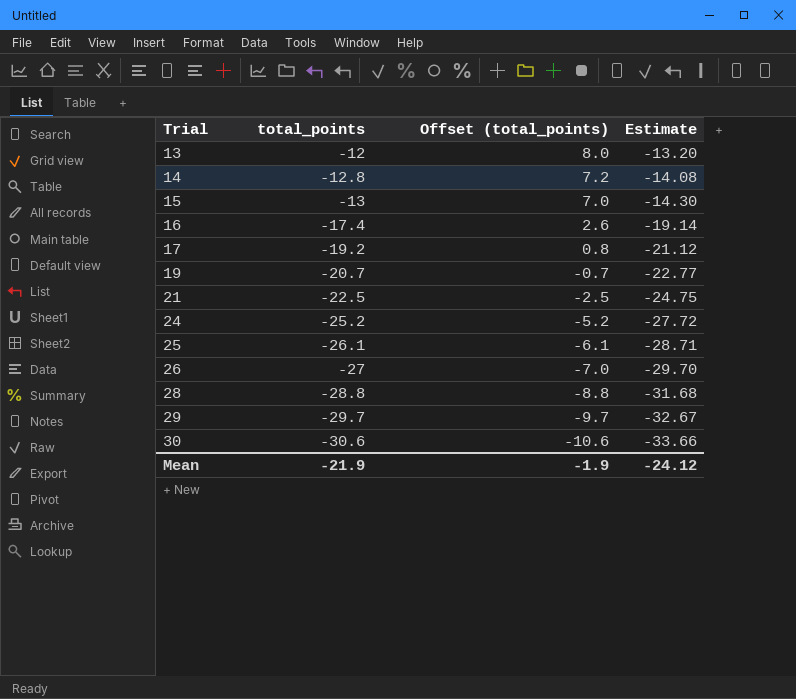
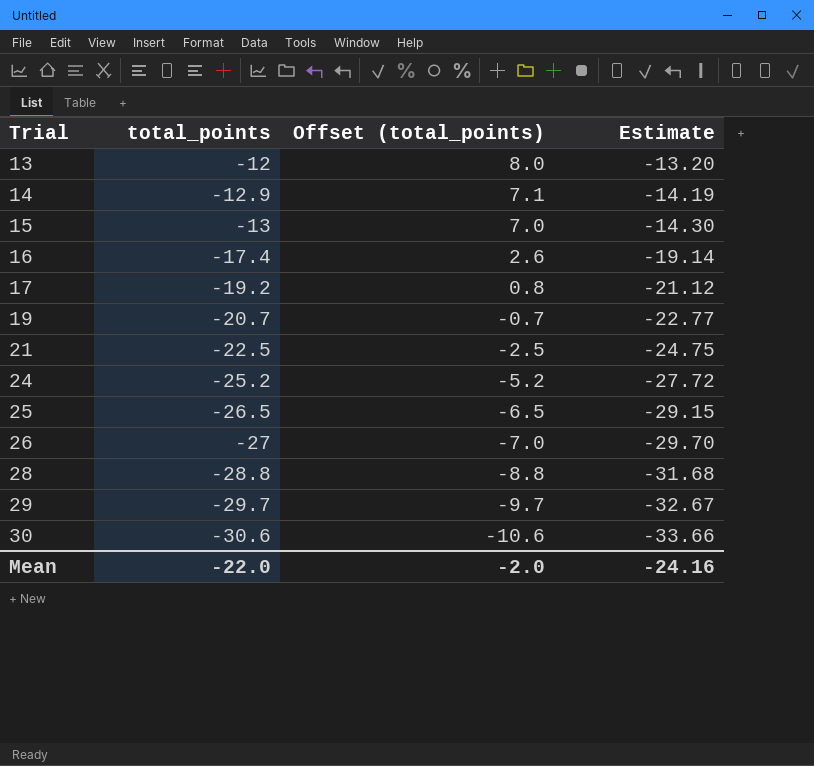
14 | total_points: -12.8 -> -12.9
14 | Offset (total_points): 7.2 -> 7.1
14 | Estimate: -14.08 -> -14.19
25 | total_points: -26.1 -> -26.5
25 | Offset (total_points): -6.1 -> -6.5
25 | Estimate: -28.71 -> -29.15
Mean | total_points: -21.9 -> -22.0
Mean | Offset (total_points): -1.9 -> -2.0
Mean | Estimate: -24.12 -> -24.16

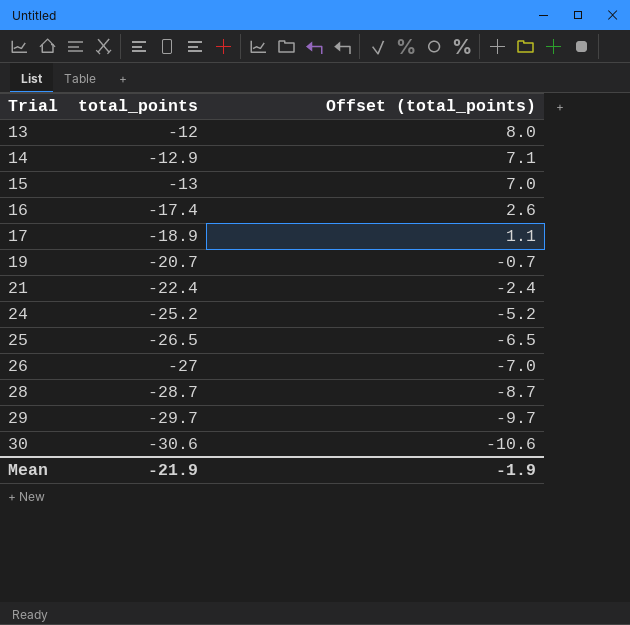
column Estimate | formula: [total_points] * 1.1 -> none
17 | total_points: -19.2 -> -18.9
17 | Offset (total_points): 0.8 -> 1.1
21 | total_points: -22.5 -> -22.4
21 | Offset (total_points): -2.5 -> -2.4
28 | total_points: -28.8 -> -28.7
28 | Offset (total_points): -8.8 -> -8.7
Mean | total_points: -22.0 -> -21.9
Mean | Offset (total_points): -2.0 -> -1.9

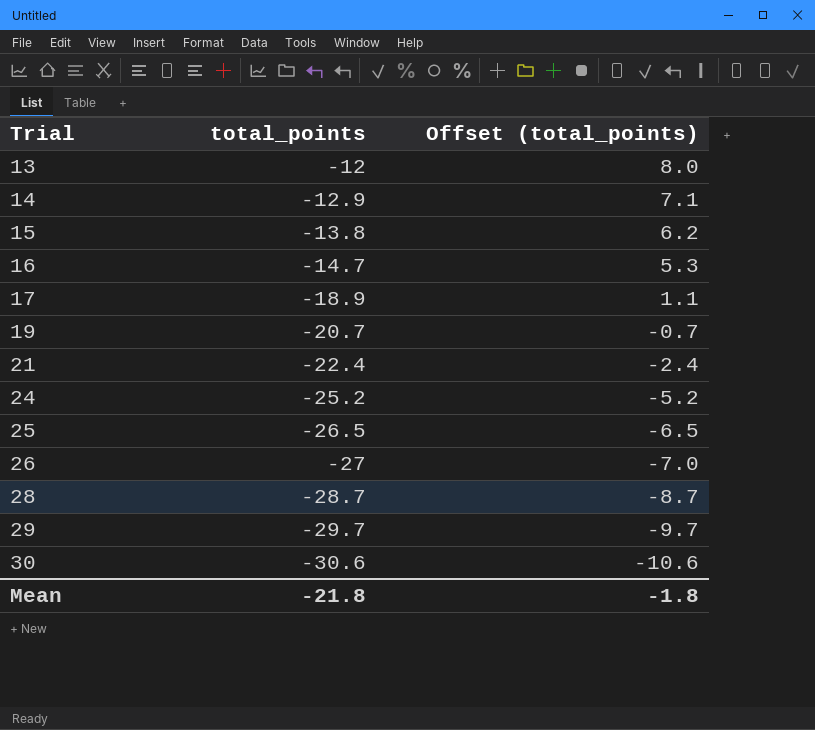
15 | total_points: -13 -> -13.8
15 | Offset (total_points): 7.0 -> 6.2
16 | total_points: -17.4 -> -14.7
16 | Offset (total_points): 2.6 -> 5.3
Mean | total_points: -21.9 -> -21.8
Mean | Offset (total_points): -1.9 -> -1.8

